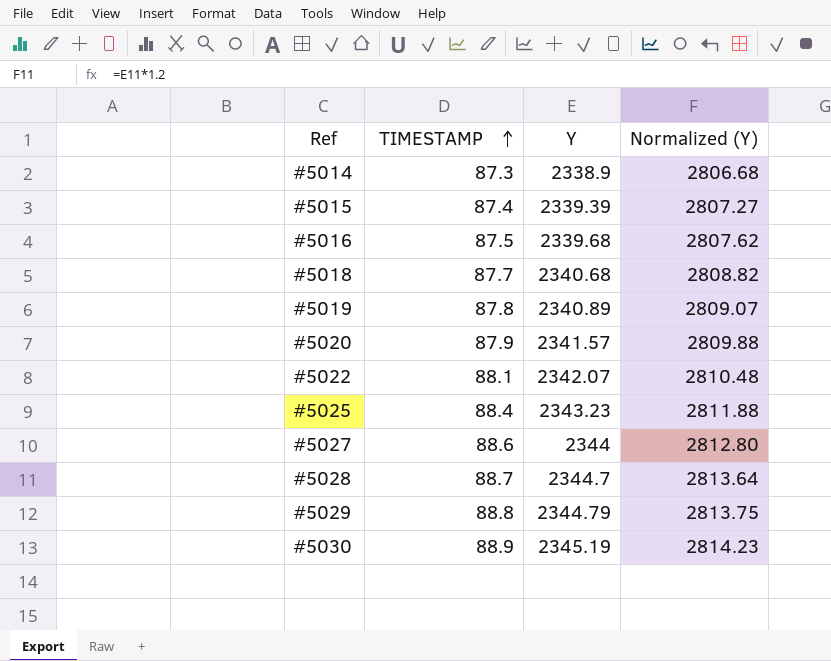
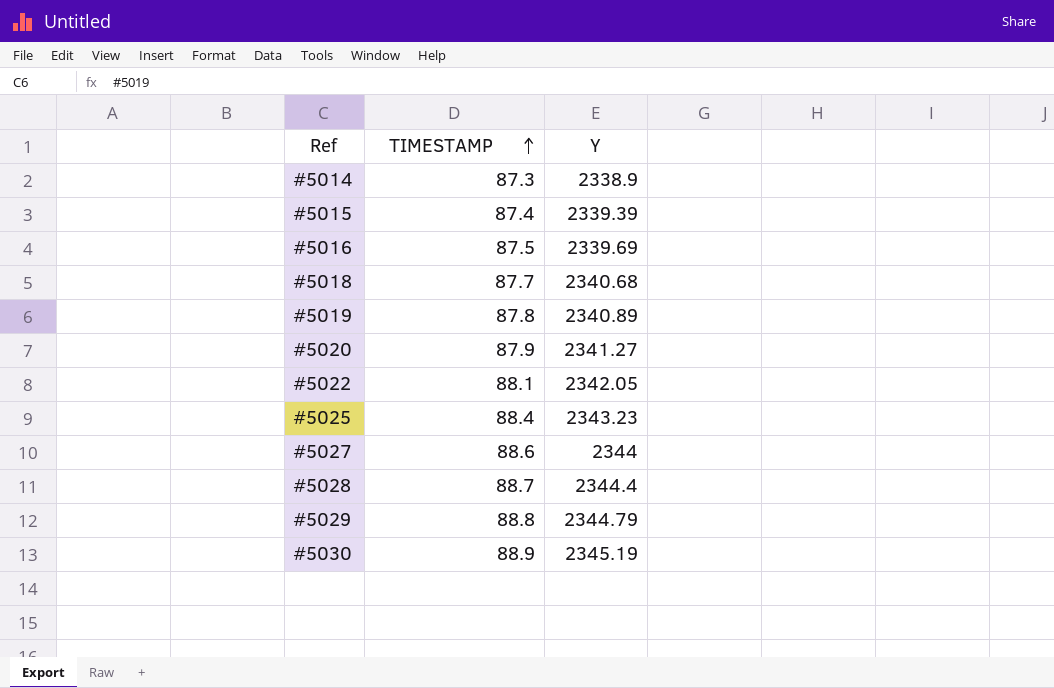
column Normalized (Y) | formula: [Y] * 1.2 -> none
#5016 | Y: 2339.68 -> 2339.69
#5020 | Y: 2341.57 -> 2341.27
#5022 | Y: 2342.07 -> 2342.05
#5028 | Y: 2344.7 -> 2344.4

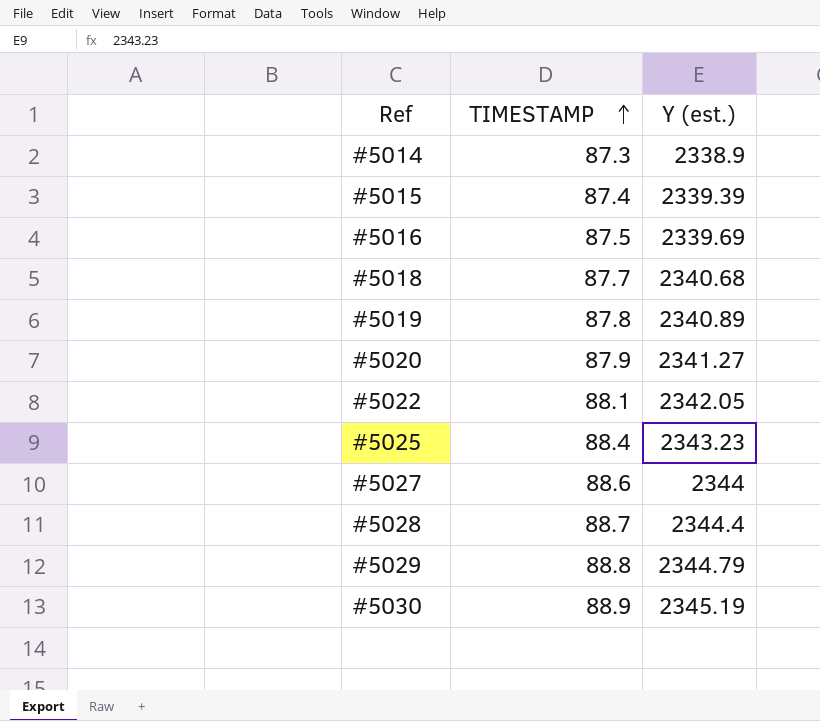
column name: Y -> Y (est.)

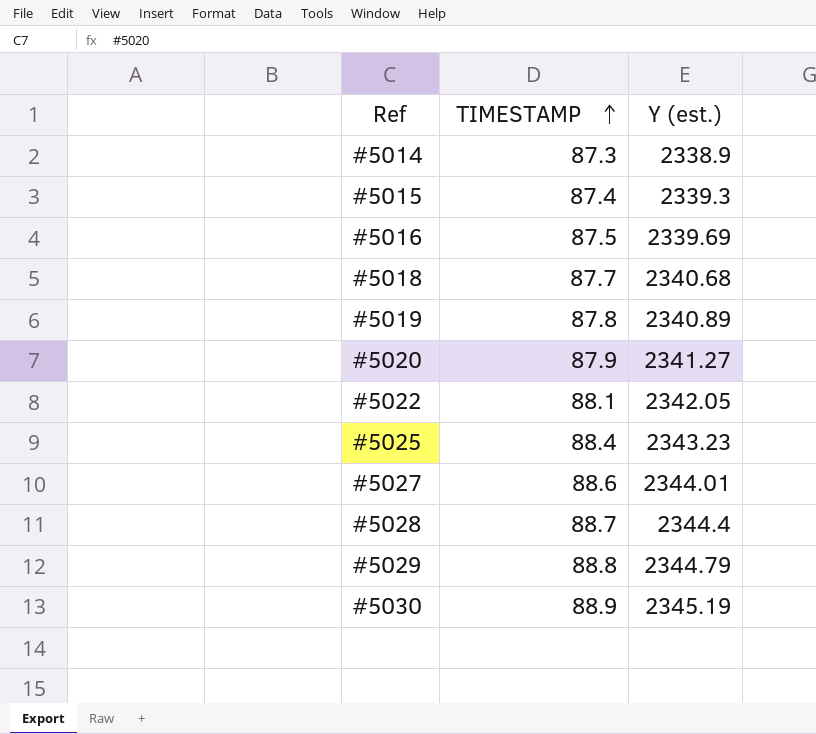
#5015 | Y (est.): 2339.39 -> 2339.3
#5027 | Y (est.): 2344 -> 2344.01

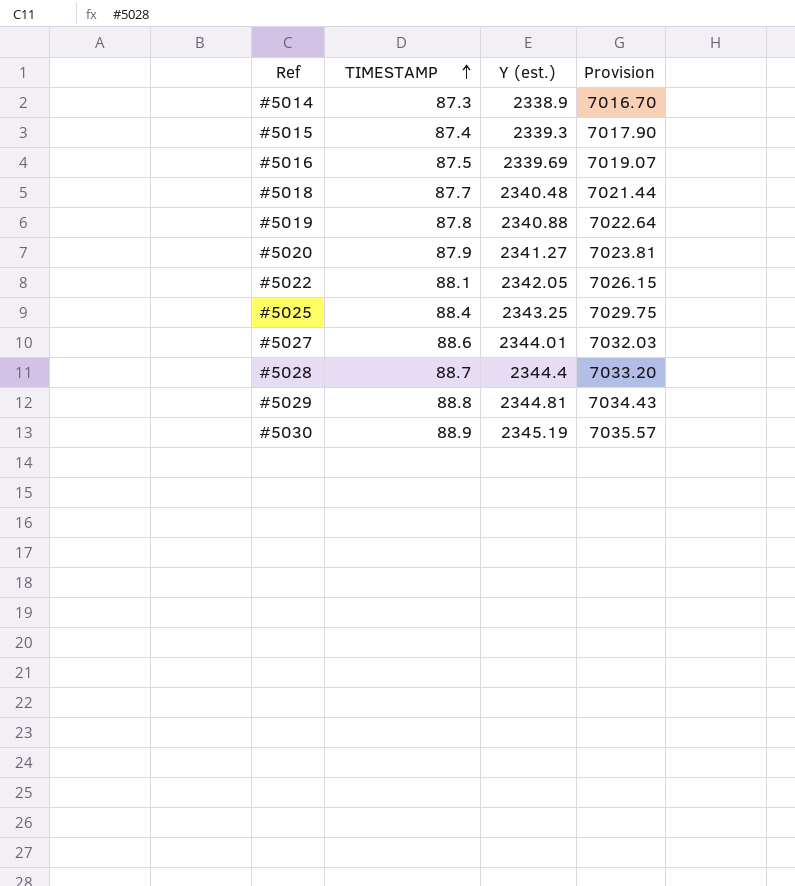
column Provision | formula: none -> [Y (est.)] * 3
#5018 | Y (est.): 2340.68 -> 2340.48
#5019 | Y (est.): 2340.89 -> 2340.88
#5025 | Y (est.): 2343.23 -> 2343.25
#5029 | Y (est.): 2344.79 -> 2344.81

